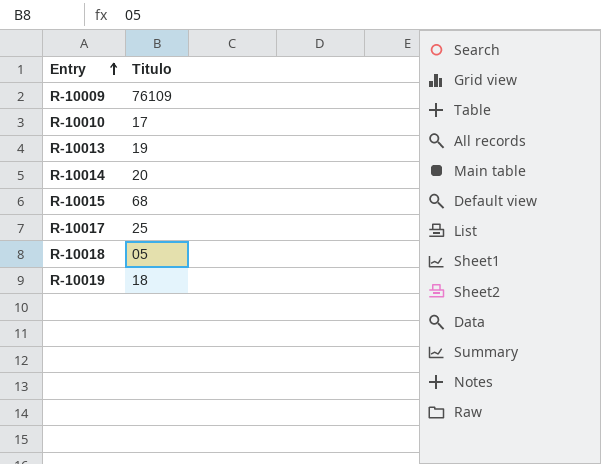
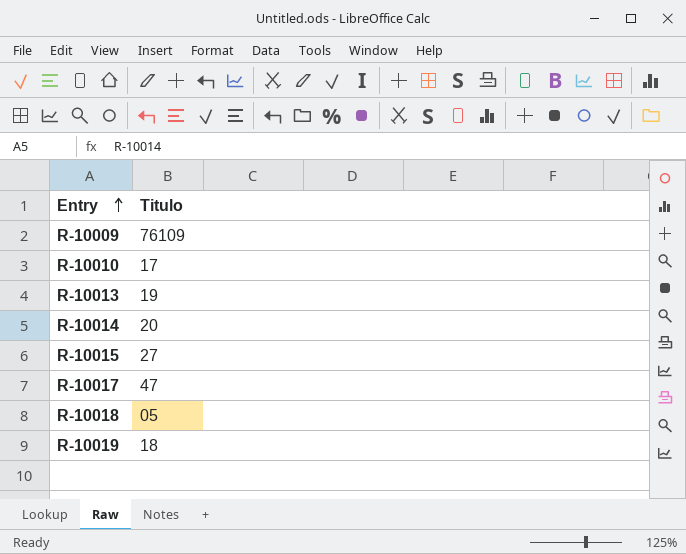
R-10015 | Titulo: 68 -> 27
R-10017 | Titulo: 25 -> 47

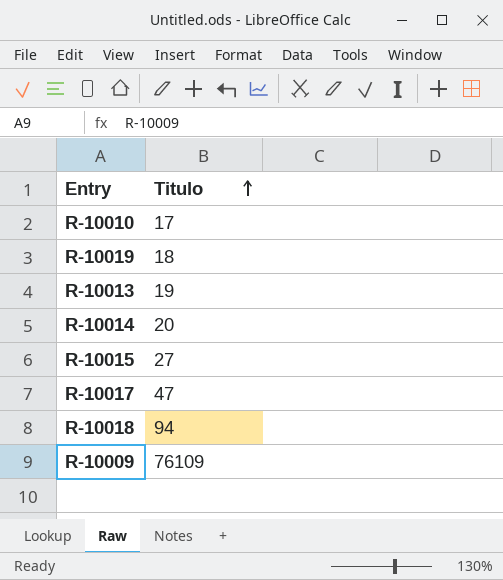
row order: Entry ascending -> Titulo ascending
R-10018 | Titulo: 05 -> 94

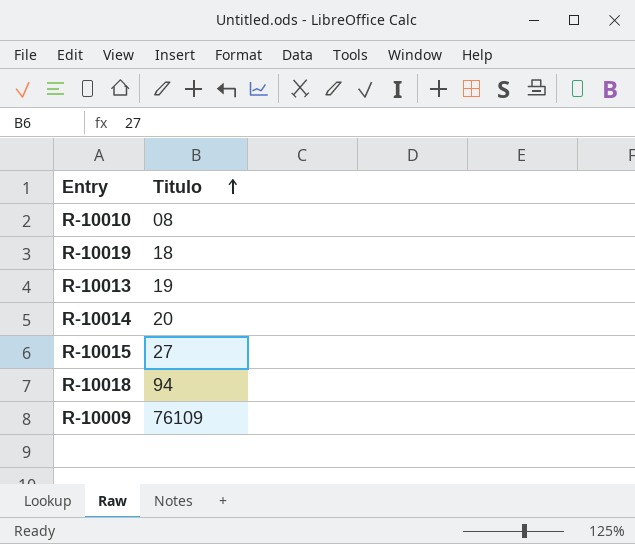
row R-10017: 47 -> none
R-10010 | Titulo: 17 -> 08

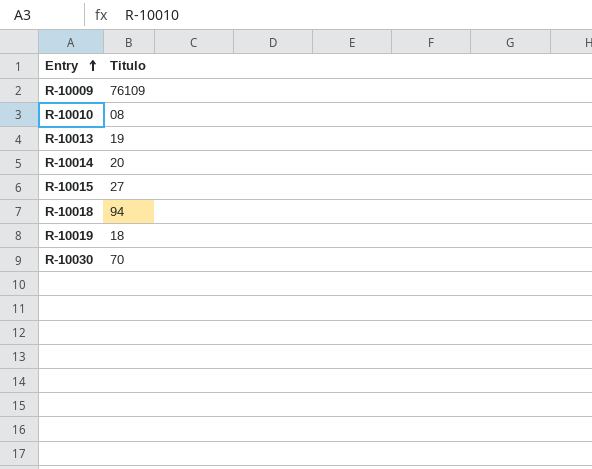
row order: Titulo ascending -> Entry ascending
row R-10030: none -> 70

